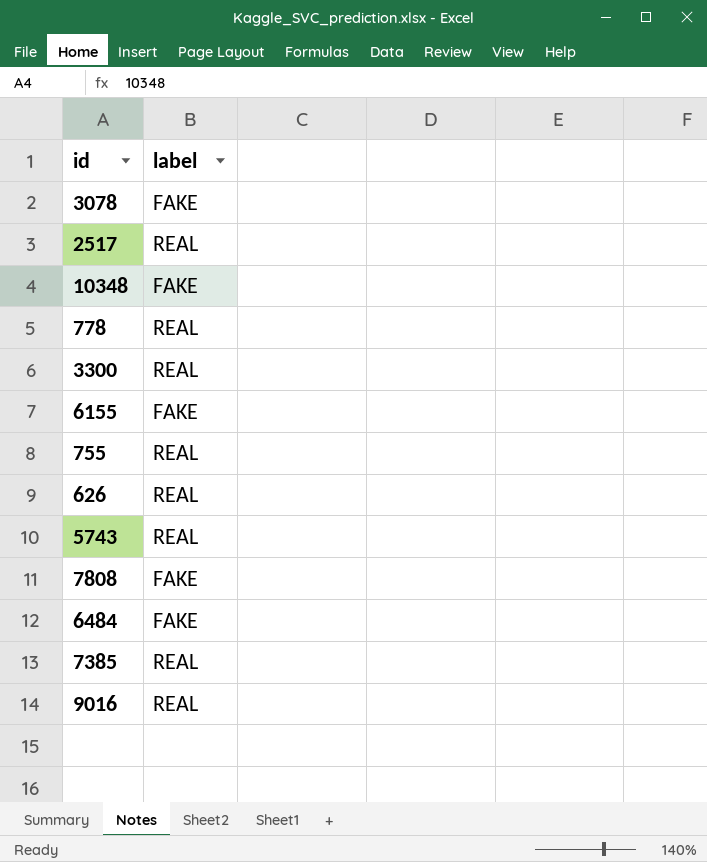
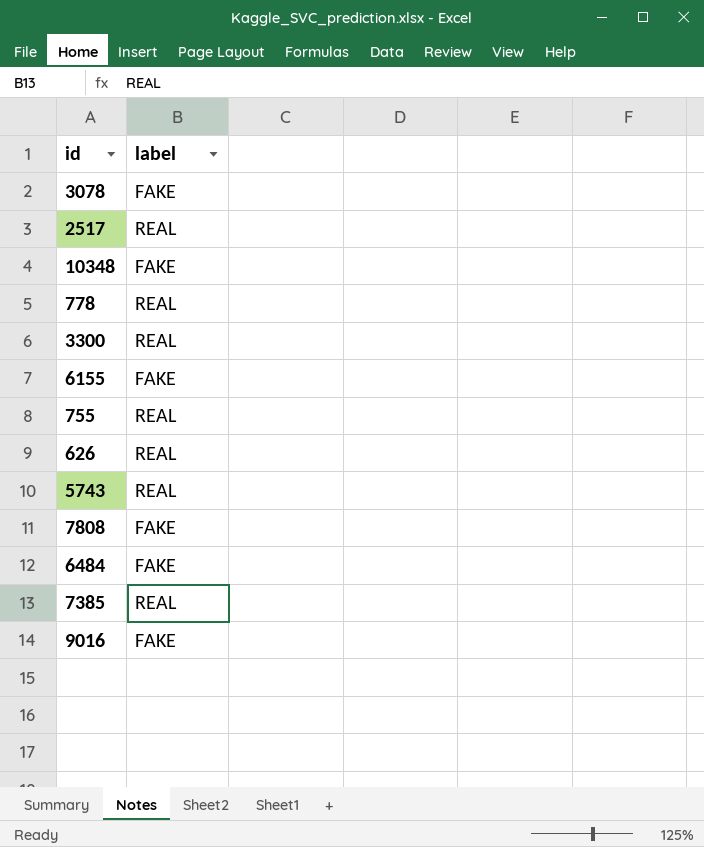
9016 | label: REAL -> FAKE

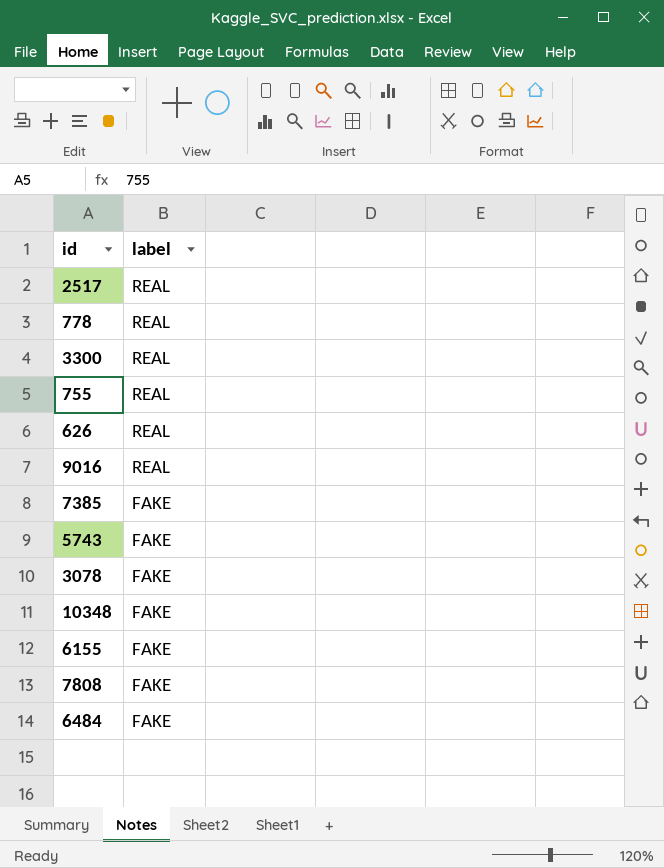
row order: none -> label descending
9016 | label: FAKE -> REAL
7385 | label: REAL -> FAKE
5743 | label: REAL -> FAKE

